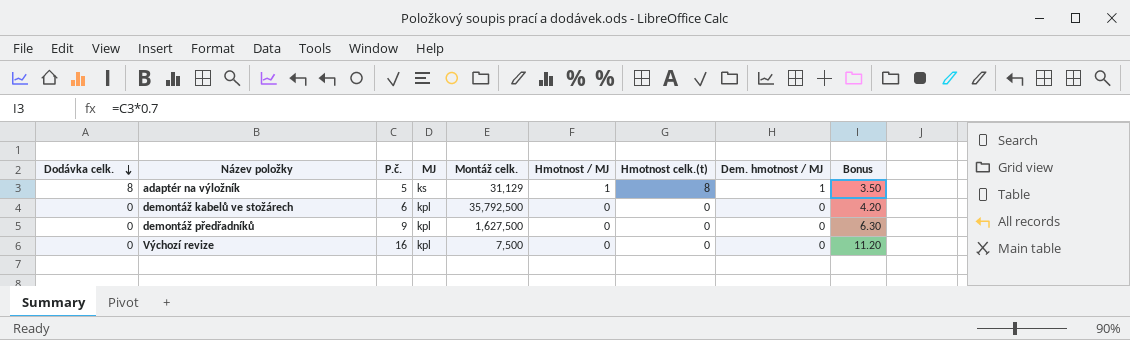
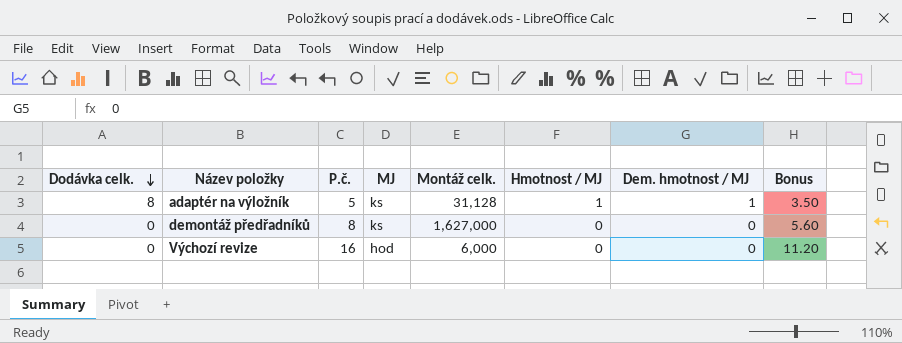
column Hmotnost celk.(t) | position: 7 -> none
row demontáž kabelů ve stožárech: 0 | 6 | kpl | 35,792,500 | 0 | 0 | 0 | 4.20 -> none
adaptér na výložník | Montáž celk.: 31,129 -> 31,128
demontáž předřadníků | P.č.: 9 -> 8
demontáž předřadníků | MJ: kpl -> ks
demontáž předřadníků | Montáž celk.: 1,627,500 -> 1,627,000
demontáž předřadníků | Bonus: 6.30 -> 5.60
Výchozí revize | MJ: kpl -> hod
Výchozí revize | Montáž celk.: 7,500 -> 6,000

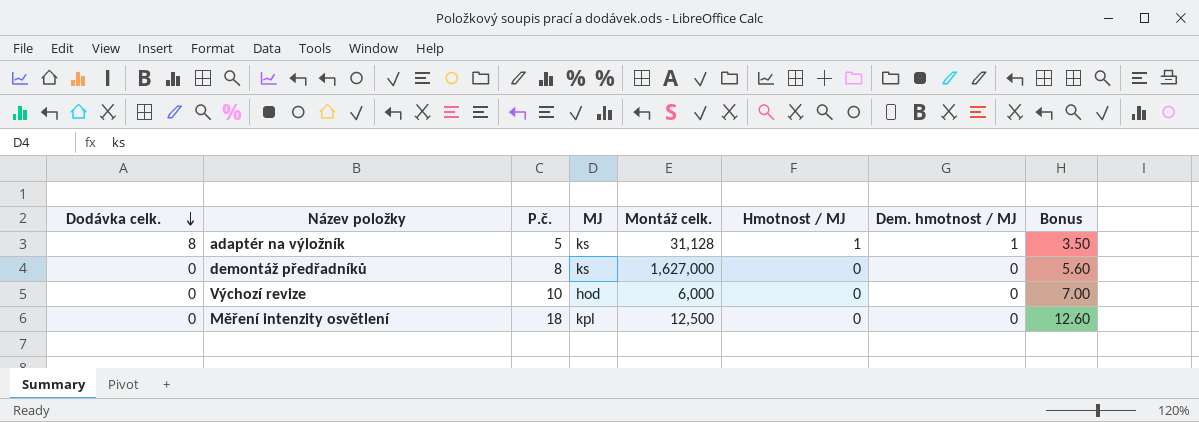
Výchozí revize | P.č.: 16 -> 10
Výchozí revize | Bonus: 11.20 -> 7.00
row Měření intenzity osvětlení: none -> 0 | 18 | kpl | 12,500 | 0 | 0 | 12.60

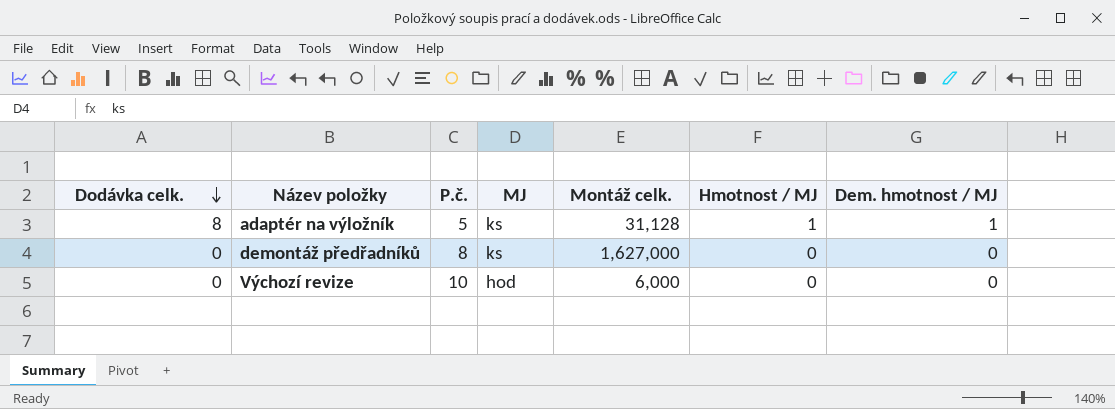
column Bonus | formula: [P.č.] * 0.7 -> none
row Měření intenzity osvětlení: 0 | 18 | kpl | 12,500 | 0 | 0 | 12.60 -> none

